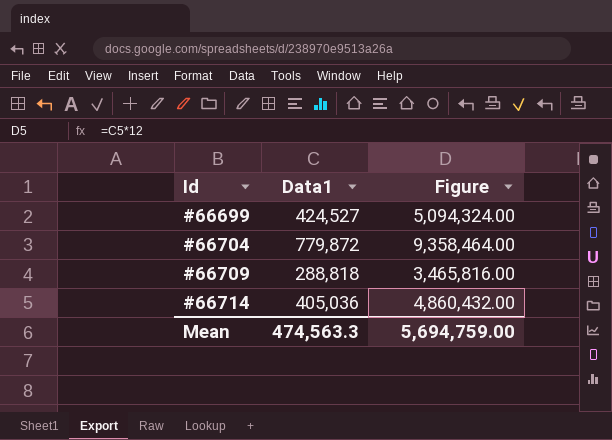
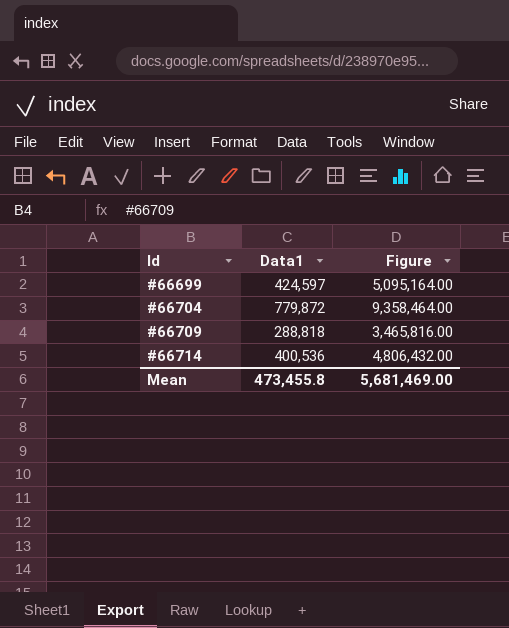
#66699 | Data1: 424,527 -> 424,597
#66699 | Figure: 5,094,324.00 -> 5,095,164.00
#66714 | Data1: 405,036 -> 400,536
#66714 | Figure: 4,860,432.00 -> 4,806,432.00
Mean | Data1: 474,563.3 -> 473,455.8
Mean | Figure: 5,694,759.00 -> 5,681,469.00

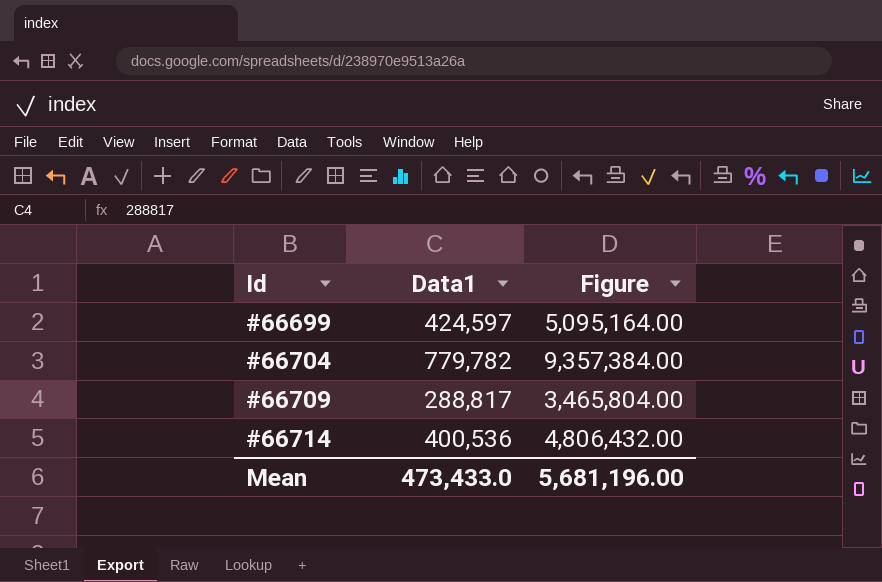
#66704 | Data1: 779,872 -> 779,782
#66704 | Figure: 9,358,464.00 -> 9,357,384.00
#66709 | Data1: 288,818 -> 288,817
#66709 | Figure: 3,465,816.00 -> 3,465,804.00
Mean | Data1: 473,455.8 -> 473,433.0
Mean | Figure: 5,681,469.00 -> 5,681,196.00

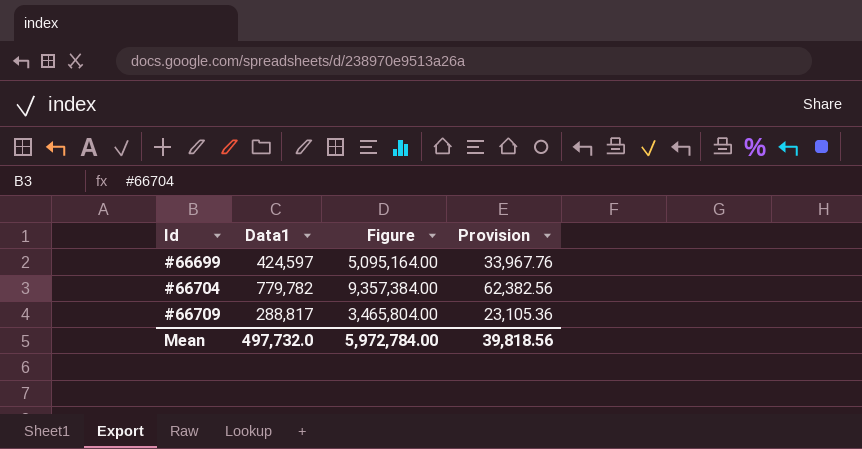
column Provision | formula: none -> [Data1] * 0.08
row #66714: 400,536 | 4,806,432.00 -> none
Mean | Data1: 473,433.0 -> 497,732.0
Mean | Figure: 5,681,196.00 -> 5,972,784.00

